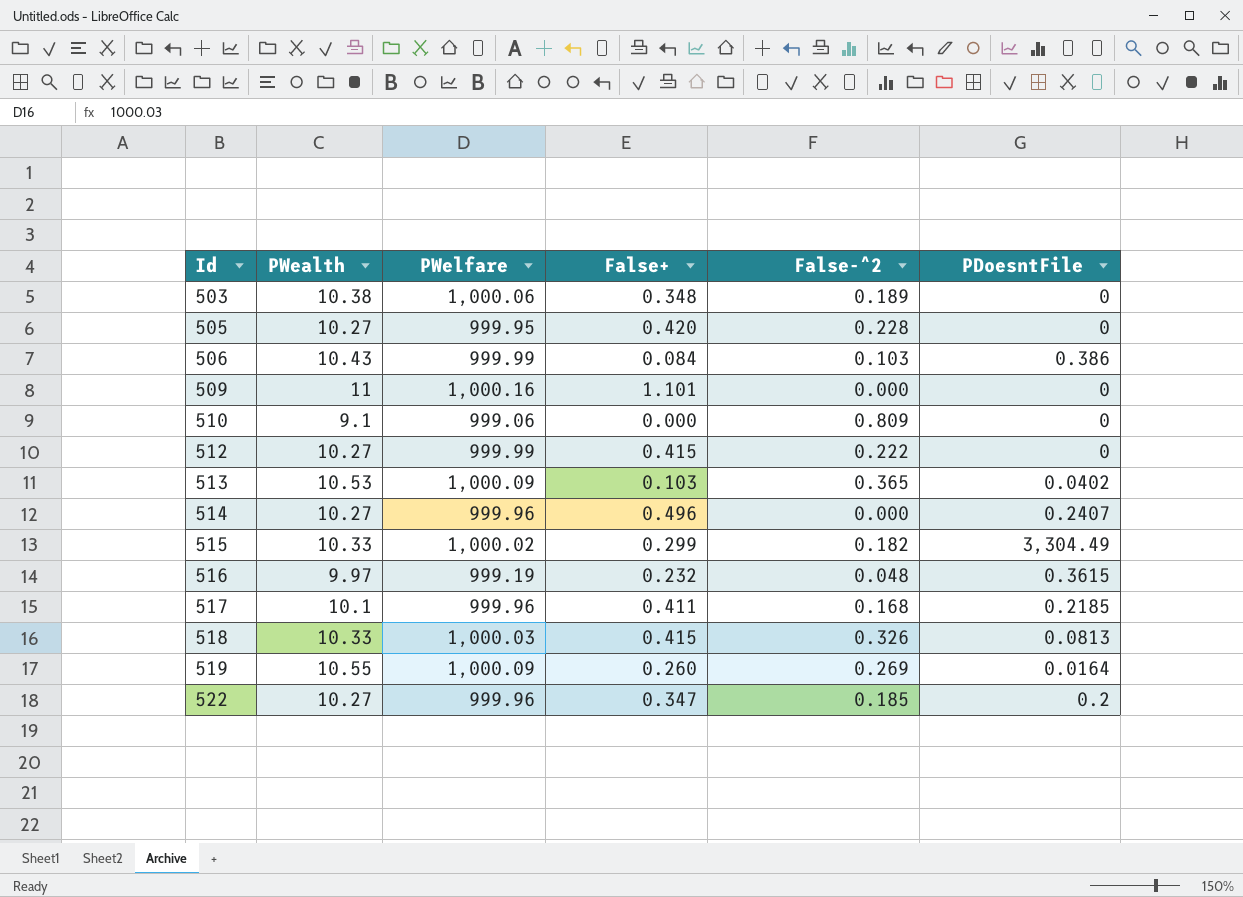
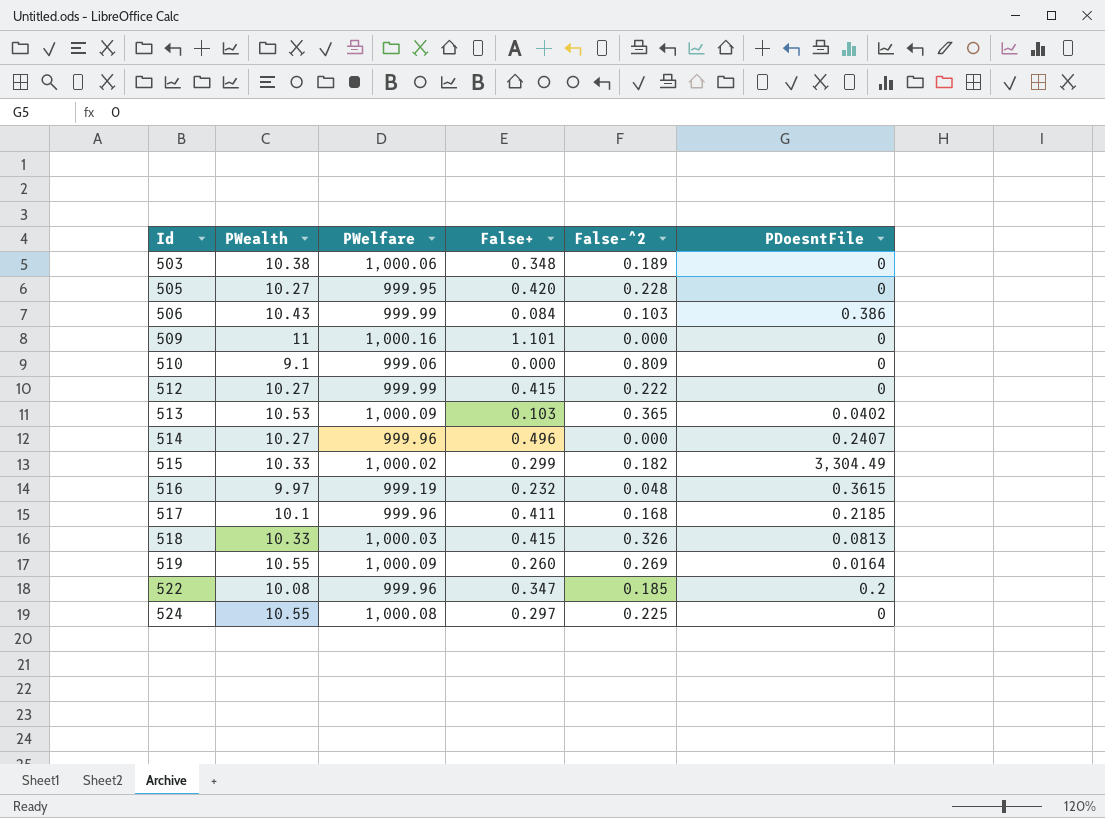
522 | PWealth: 10.27 -> 10.08
row 524: none -> 10.55 | 1,000.08 | 0.297 | 0.225 | 0

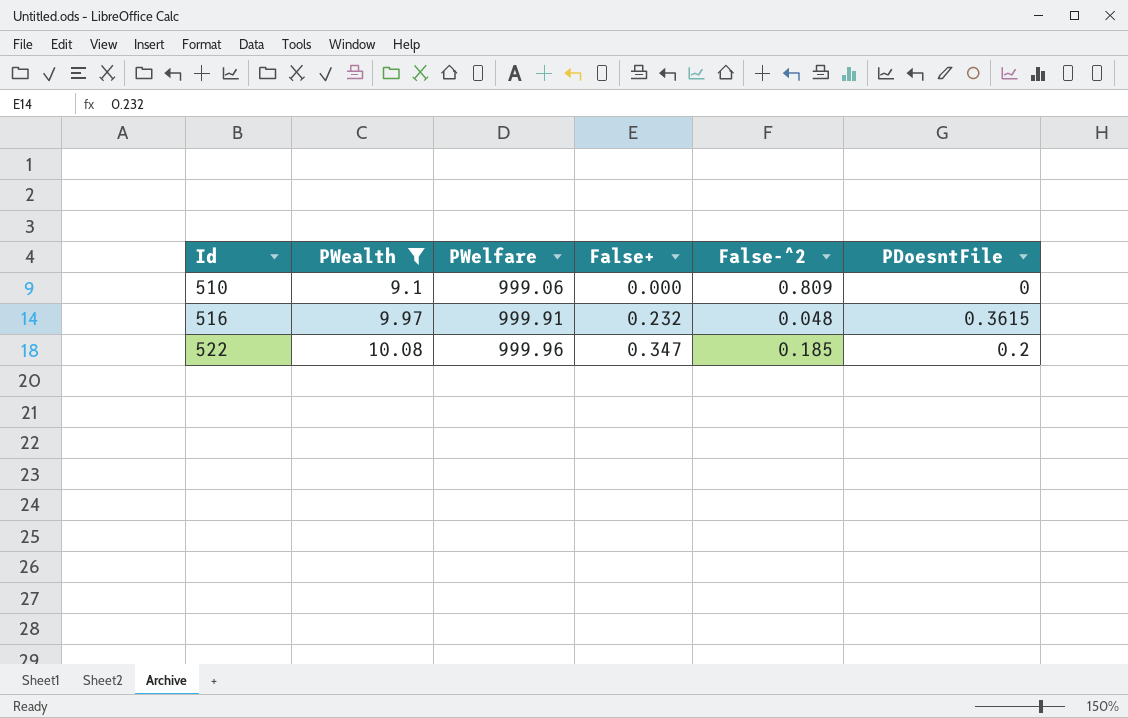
filter: none -> PWealth <= 10.08
516 | PWelfare: 999.19 -> 999.91

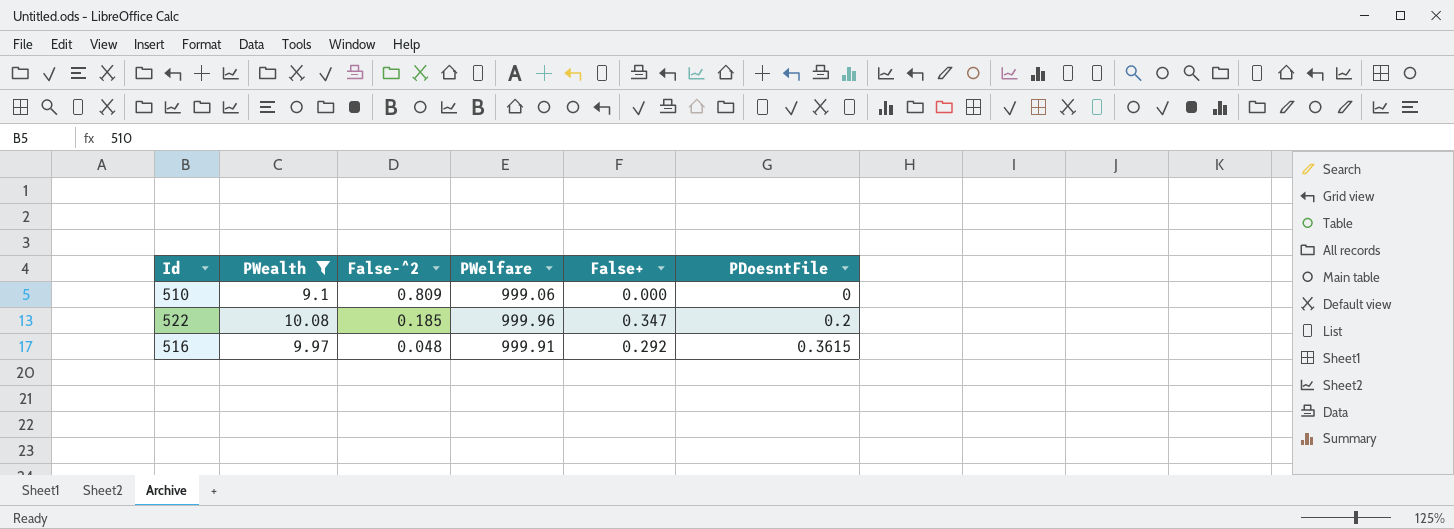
row order: Id ascending -> False-^2 descending
column False-^2 | position: 5 -> 3
516 | False+: 0.232 -> 0.292

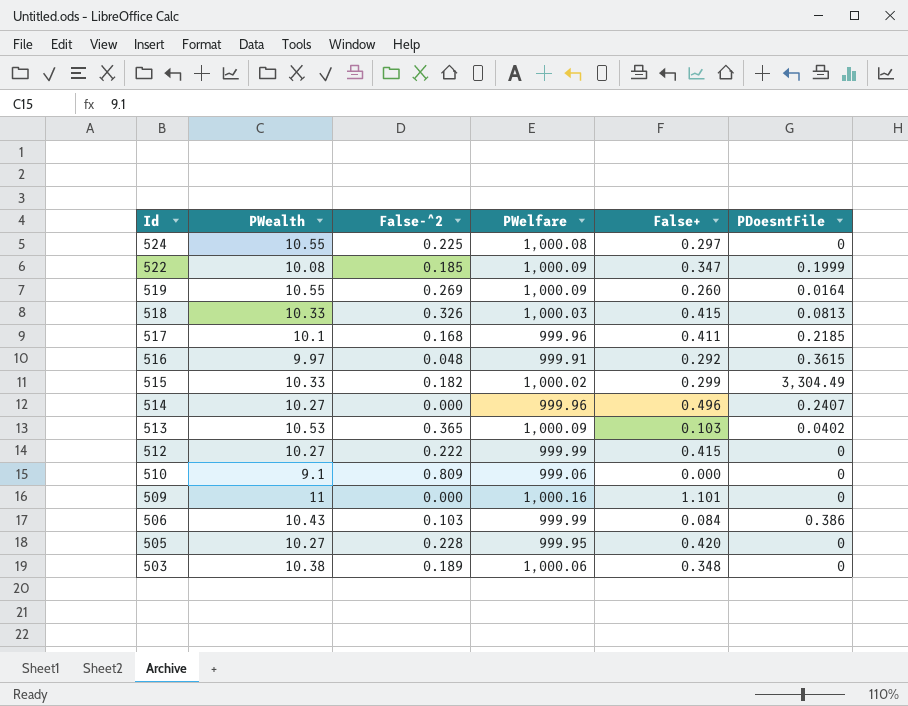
filter: PWealth <= 10.08 -> none
row order: False-^2 descending -> Id descending
522 | PWelfare: 999.96 -> 1,000.09
522 | PDoesntFile: 0.2 -> 0.1999

